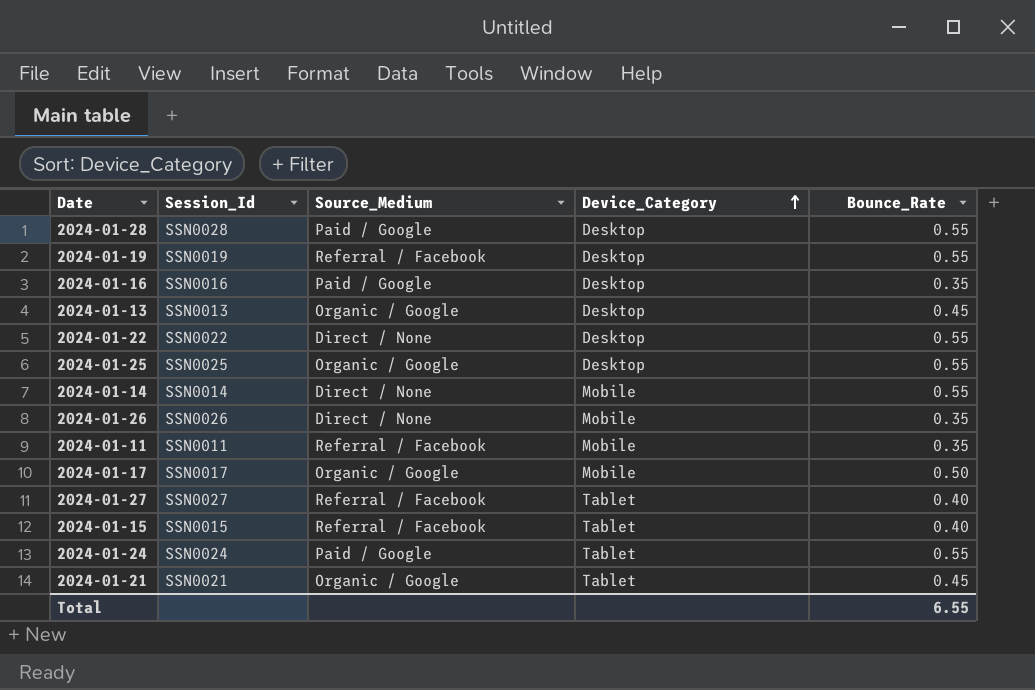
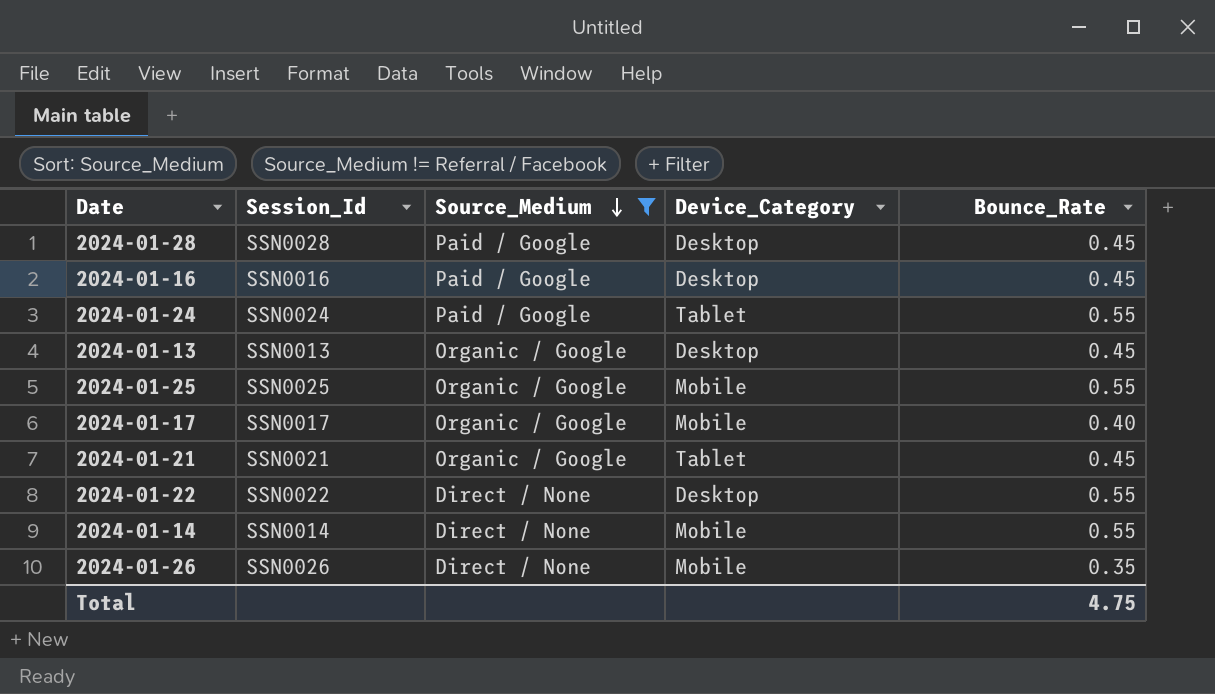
filter: none -> Source_Medium != Referral / Facebook
row order: Device_Category ascending -> Source_Medium descending
2024-01-28 | Bounce_Rate: 0.55 -> 0.45
2024-01-16 | Bounce_Rate: 0.35 -> 0.45
2024-01-25 | Device_Category: Desktop -> Mobile
2024-01-17 | Bounce_Rate: 0.50 -> 0.40
Total | Bounce_Rate: 6.55 -> 4.75

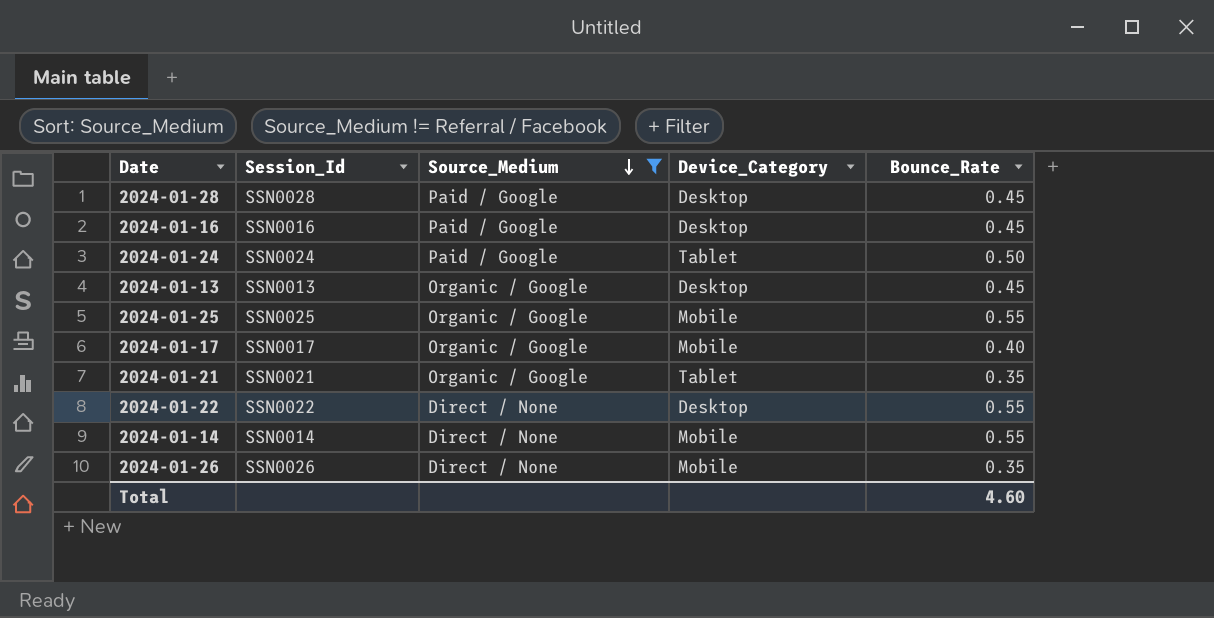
2024-01-24 | Bounce_Rate: 0.55 -> 0.50
2024-01-21 | Bounce_Rate: 0.45 -> 0.35
Total | Bounce_Rate: 4.75 -> 4.60

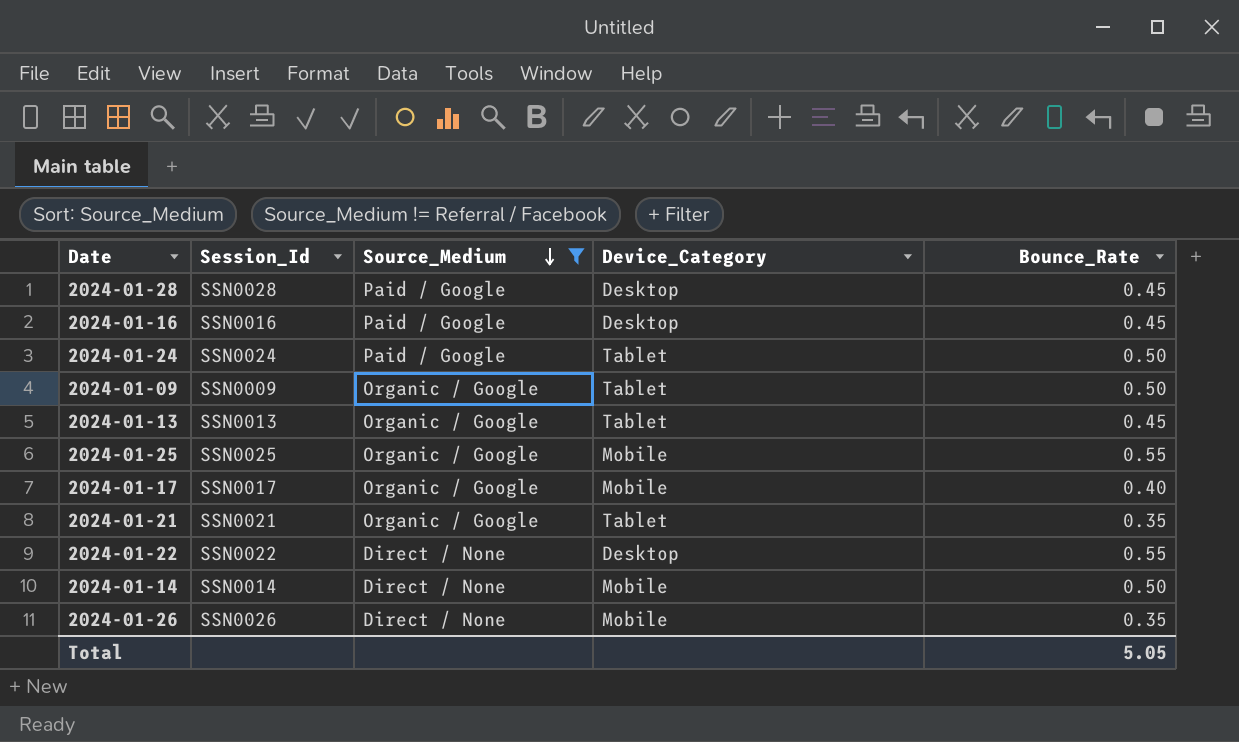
row 2024-01-09: none -> SSN0009 | Organic / Google | Tablet | 0.50
2024-01-13 | Device_Category: Desktop -> Tablet
2024-01-14 | Bounce_Rate: 0.55 -> 0.50
Total | Bounce_Rate: 4.60 -> 5.05

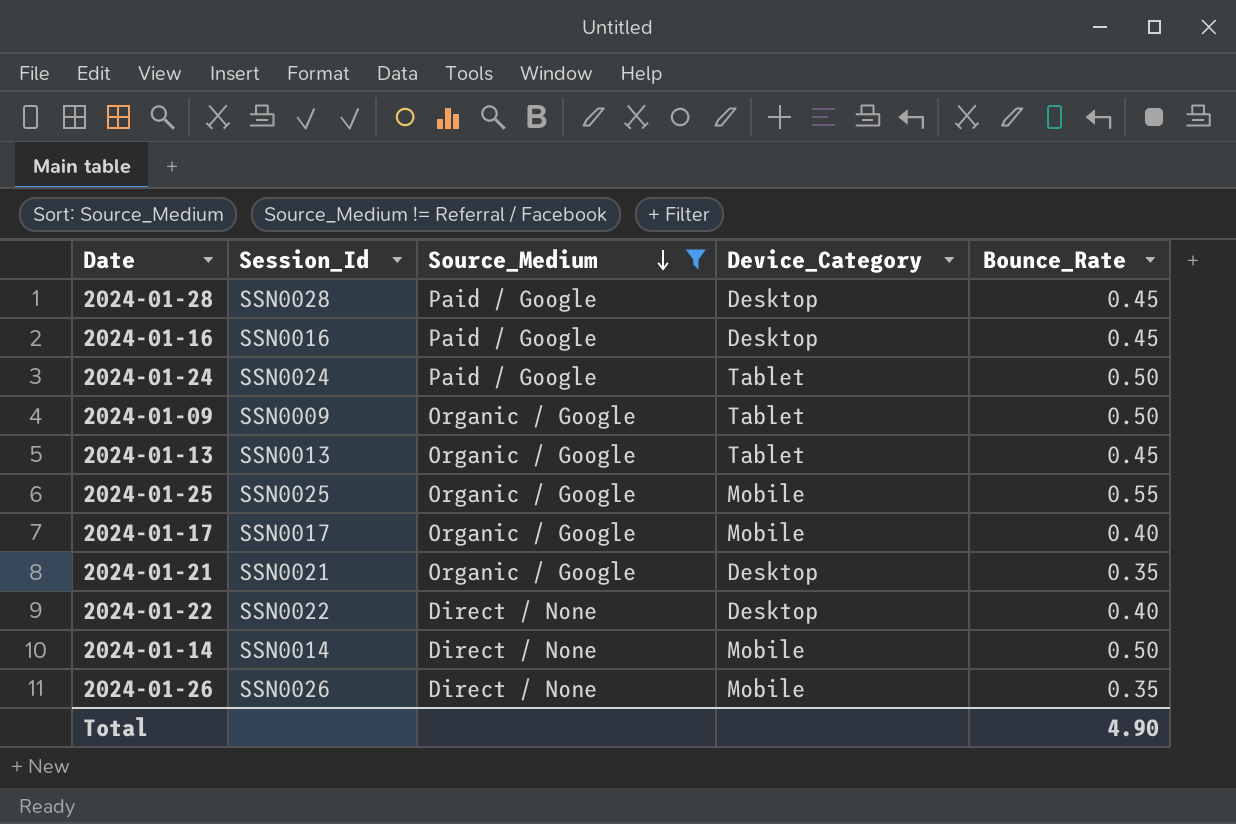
2024-01-21 | Device_Category: Tablet -> Desktop
2024-01-22 | Bounce_Rate: 0.55 -> 0.40
Total | Bounce_Rate: 5.05 -> 4.90

